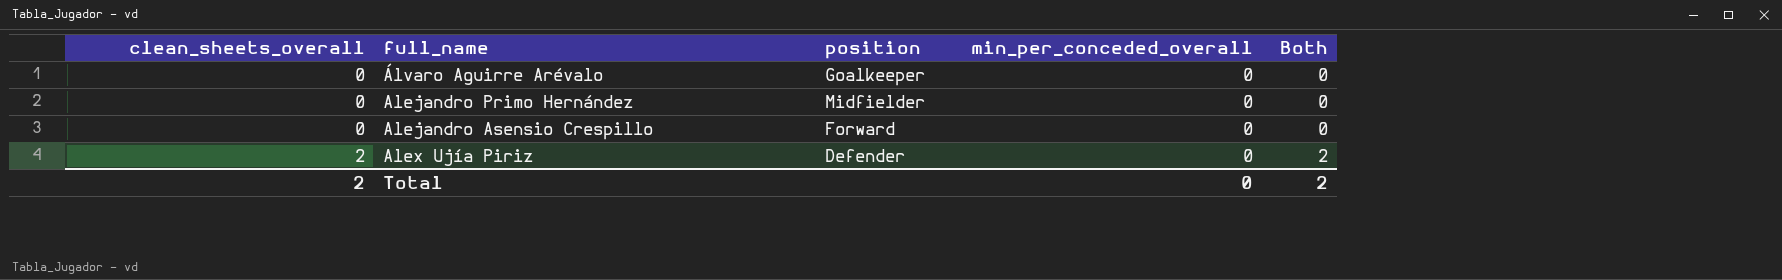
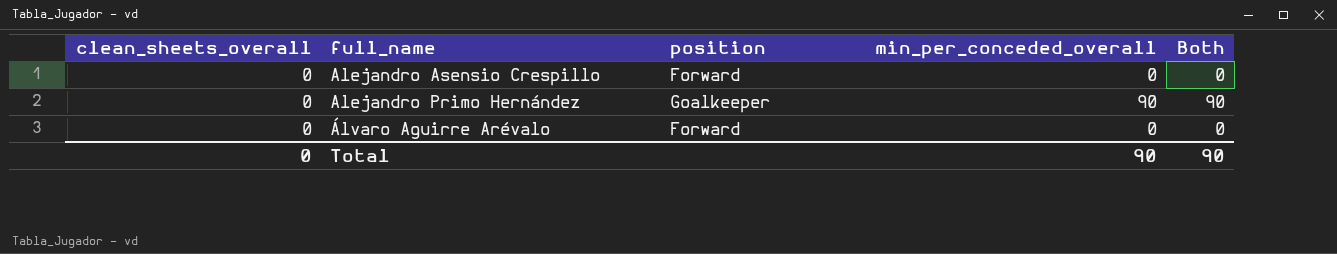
row order: clean_sheets_overall ascending -> full_name ascending
row Alex Ujía Piriz: 2 | Defender | 0 | 2 -> none
Alejandro Primo Hernández | position: Midfielder -> Goalkeeper
Alejandro Primo Hernández | min_per_conceded_overall: 0 -> 90
Alejandro Primo Hernández | Both: 0 -> 90
Álvaro Aguirre Arévalo | position: Goalkeeper -> Forward
Total | clean_sheets_overall: 2 -> 0
Total | min_per_conceded_overall: 0 -> 90
Total | Both: 2 -> 90

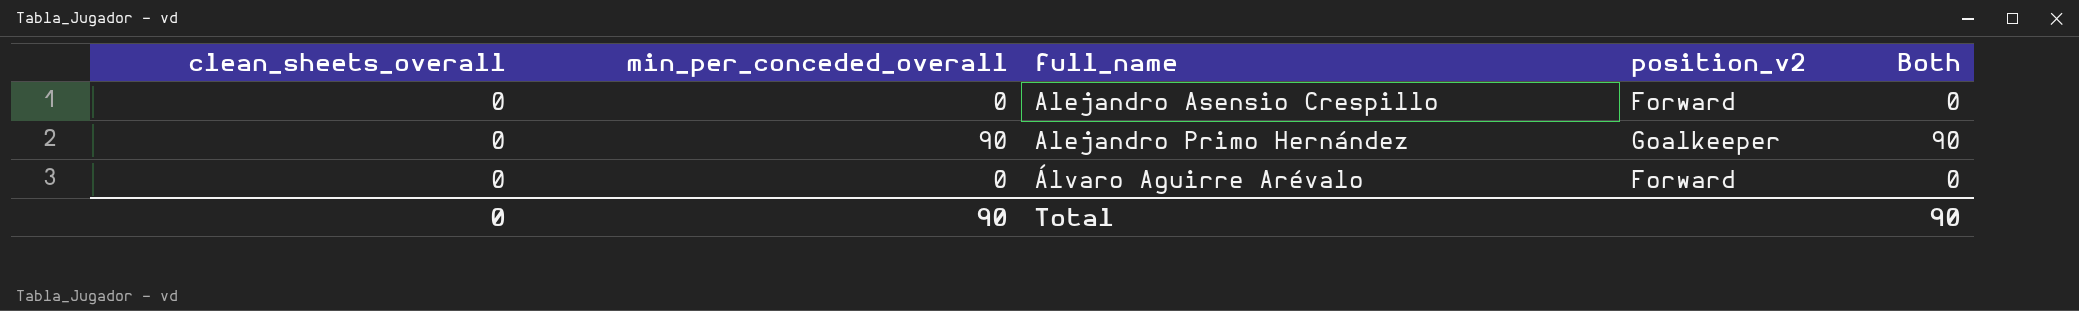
column min_per_conceded_overall | position: 4 -> 2
column name: position -> position_v2

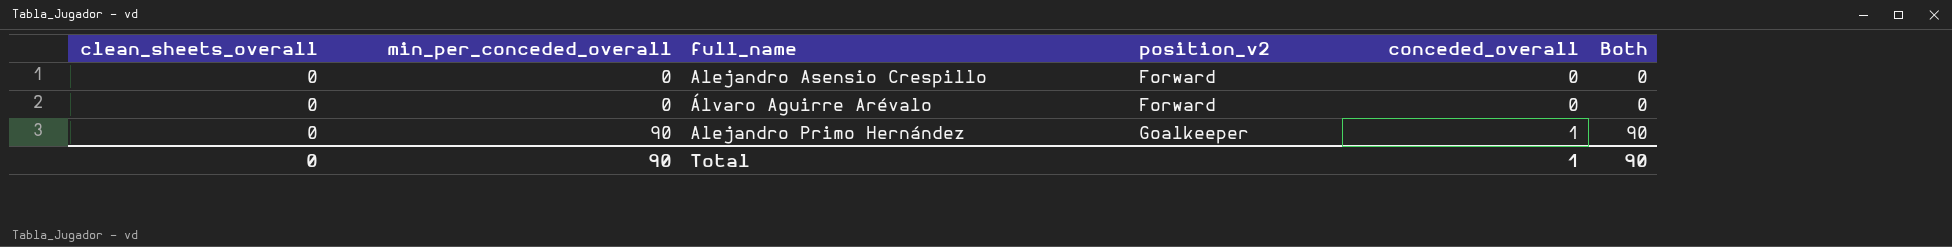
row order: full_name ascending -> min_per_conceded_overall ascending
column conceded_overall | position: none -> 5

